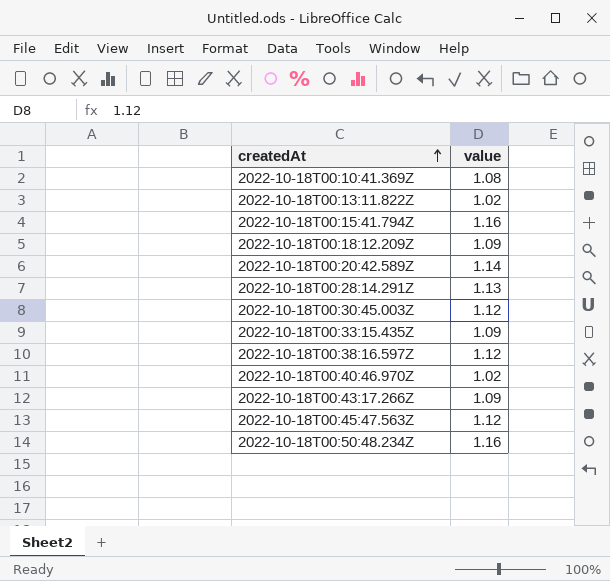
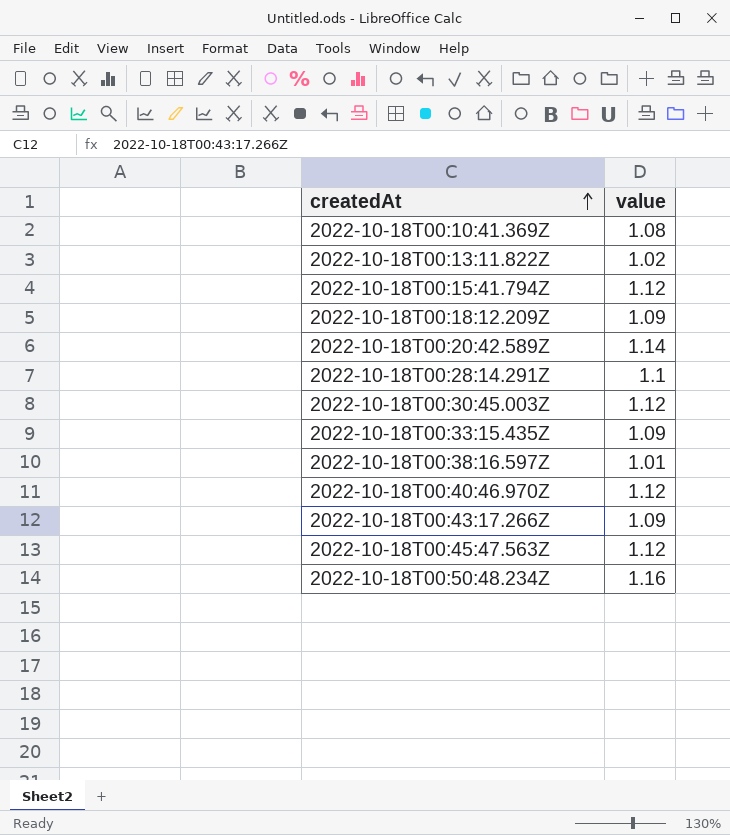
2022-10-18T00:15:41.794Z | value: 1.16 -> 1.12
2022-10-18T00:28:14.291Z | value: 1.13 -> 1.1
2022-10-18T00:38:16.597Z | value: 1.12 -> 1.01
2022-10-18T00:40:46.970Z | value: 1.02 -> 1.12

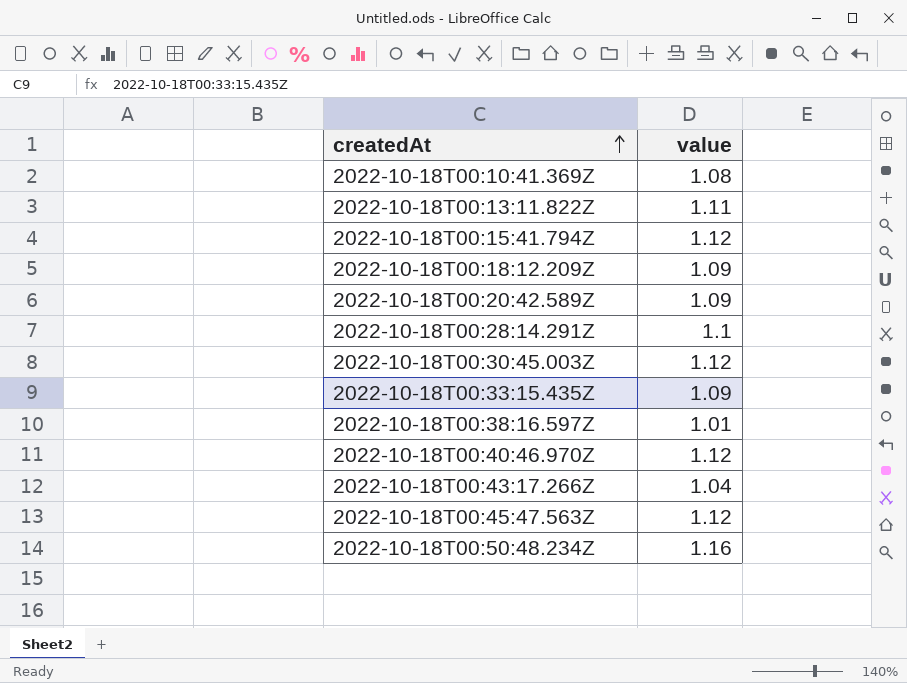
2022-10-18T00:13:11.822Z | value: 1.02 -> 1.11
2022-10-18T00:20:42.589Z | value: 1.14 -> 1.09
2022-10-18T00:43:17.266Z | value: 1.09 -> 1.04

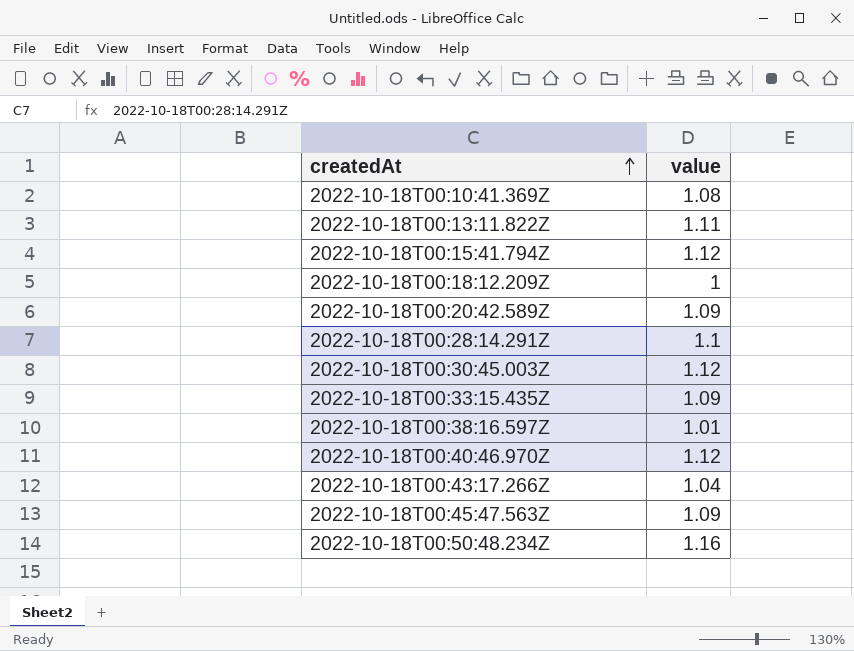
2022-10-18T00:18:12.209Z | value: 1.09 -> 1
2022-10-18T00:45:47.563Z | value: 1.12 -> 1.09

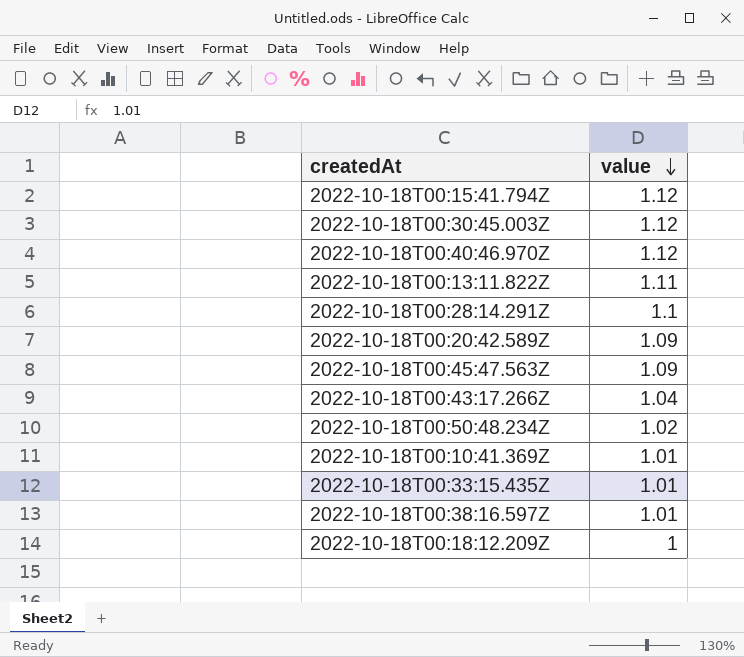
row order: createdAt ascending -> value descending
2022-10-18T00:50:48.234Z | value: 1.16 -> 1.02
2022-10-18T00:10:41.369Z | value: 1.08 -> 1.01
2022-10-18T00:33:15.435Z | value: 1.09 -> 1.01

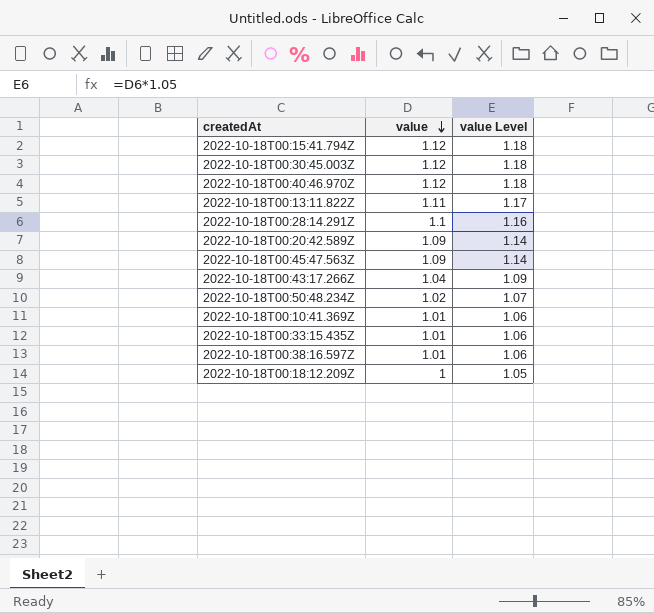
column value Level | formula: none -> [value] * 1.05

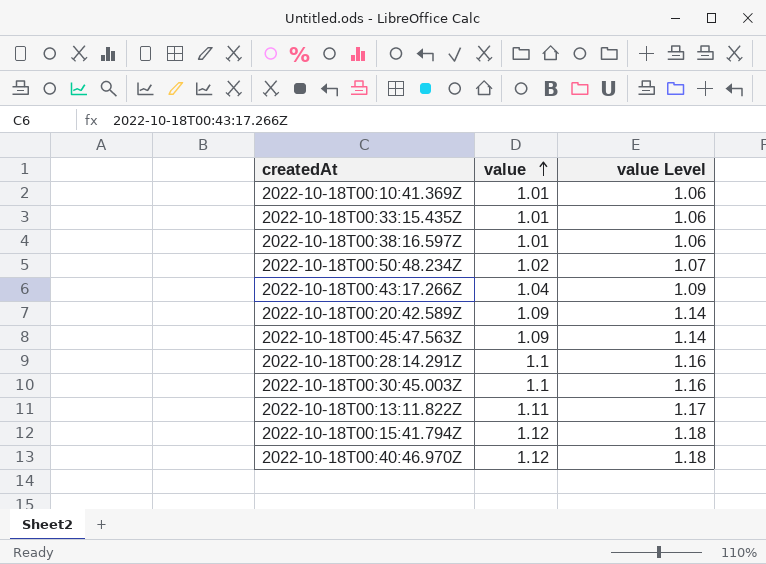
row order: value descending -> value ascending
row 2022-10-18T00:18:12.209Z: 1 | 1.05 -> none
2022-10-18T00:30:45.003Z | value: 1.12 -> 1.1
2022-10-18T00:30:45.003Z | value Level: 1.18 -> 1.16

